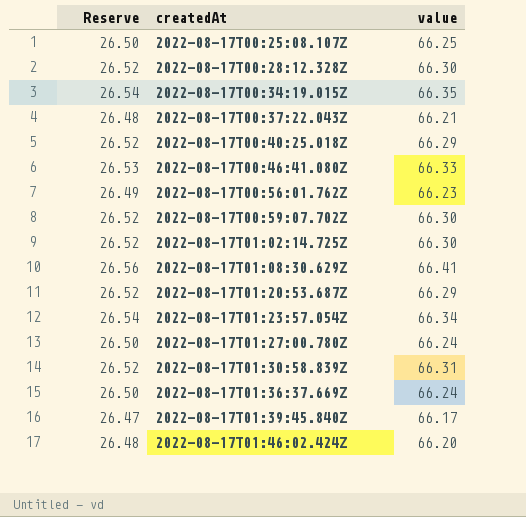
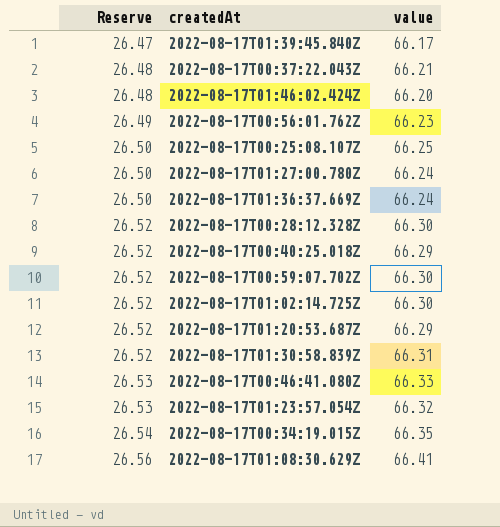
row order: createdAt ascending -> Reserve ascending
2022-08-17T01:23:57.054Z | Reserve: 26.54 -> 26.53
2022-08-17T01:23:57.054Z | value: 66.34 -> 66.32

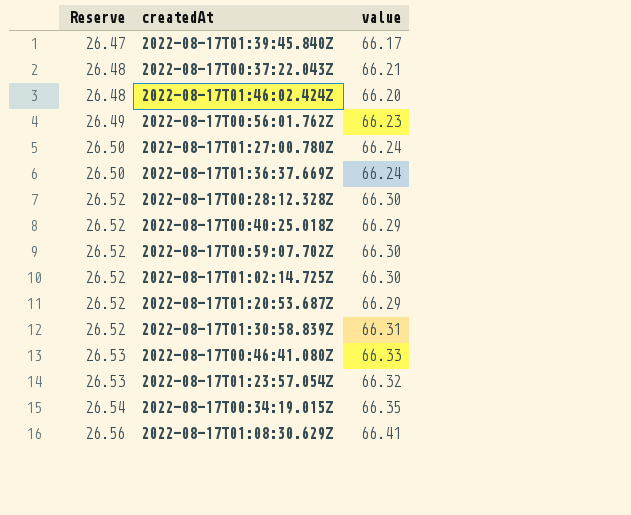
row 2022-08-17T00:25:08.107Z: 26.50 | 66.25 -> none

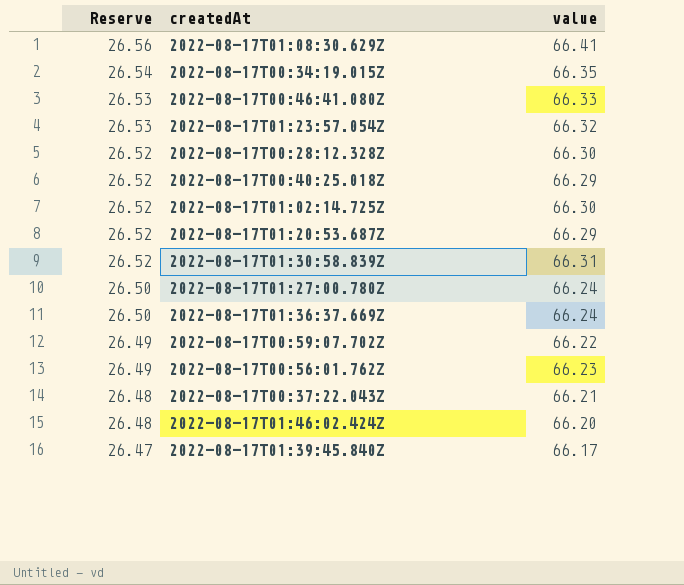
row order: Reserve ascending -> Reserve descending
2022-08-17T00:59:07.702Z | Reserve: 26.52 -> 26.49
2022-08-17T00:59:07.702Z | value: 66.30 -> 66.22

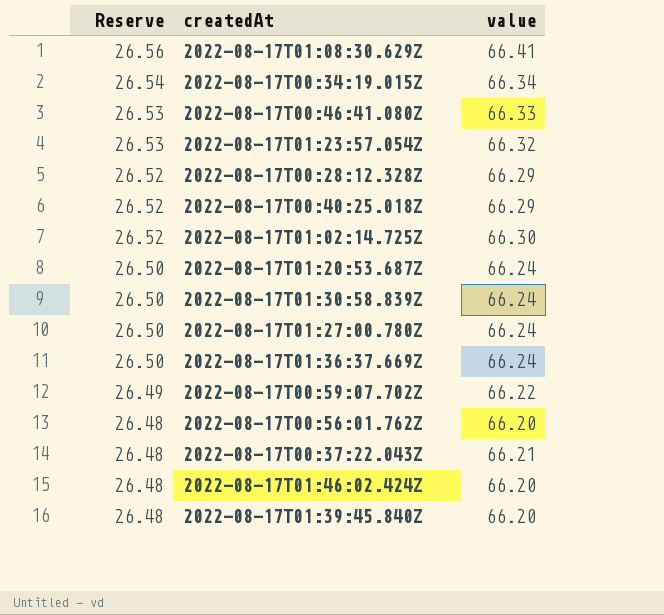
2022-08-17T00:34:19.015Z | value: 66.35 -> 66.34
2022-08-17T00:28:12.328Z | value: 66.30 -> 66.29
2022-08-17T01:20:53.687Z | Reserve: 26.52 -> 26.50
2022-08-17T01:20:53.687Z | value: 66.29 -> 66.24
2022-08-17T01:30:58.839Z | Reserve: 26.52 -> 26.50
2022-08-17T01:30:58.839Z | value: 66.31 -> 66.24
2022-08-17T00:56:01.762Z | Reserve: 26.49 -> 26.48
2022-08-17T00:56:01.762Z | value: 66.23 -> 66.20
2022-08-17T01:39:45.840Z | Reserve: 26.47 -> 26.48
2022-08-17T01:39:45.840Z | value: 66.17 -> 66.20

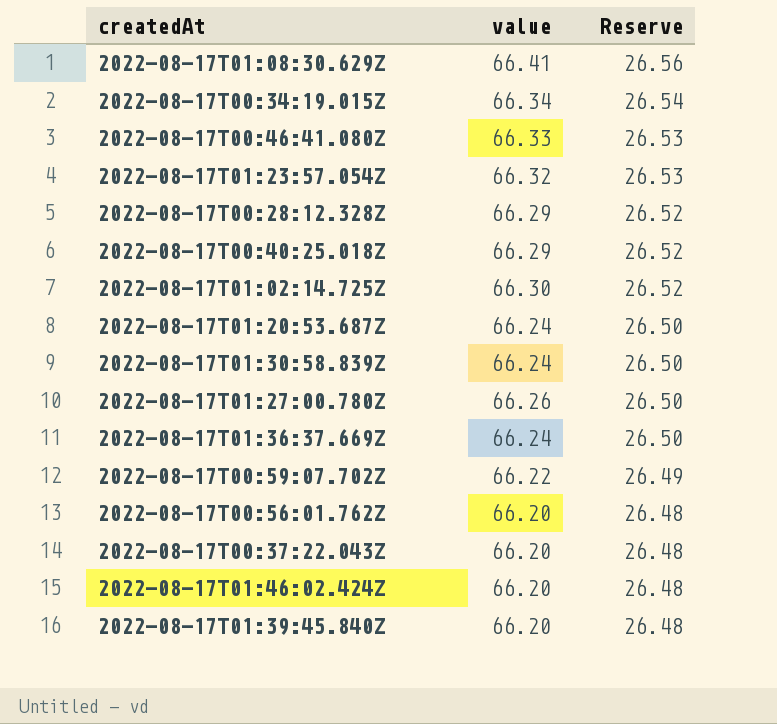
column Reserve | position: 1 -> 3
2022-08-17T01:27:00.780Z | value: 66.24 -> 66.26
2022-08-17T00:37:22.043Z | value: 66.21 -> 66.20

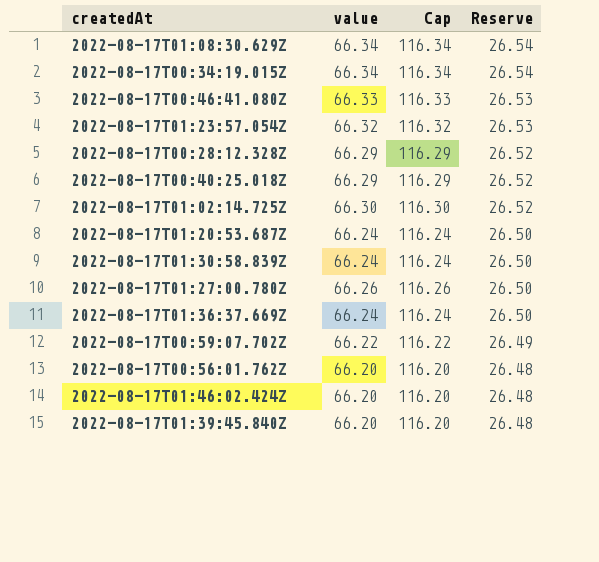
column Cap | formula: none -> [value] + 50
row 2022-08-17T00:37:22.043Z: 66.20 | 26.48 -> none
2022-08-17T01:08:30.629Z | value: 66.41 -> 66.34
2022-08-17T01:08:30.629Z | Reserve: 26.56 -> 26.54

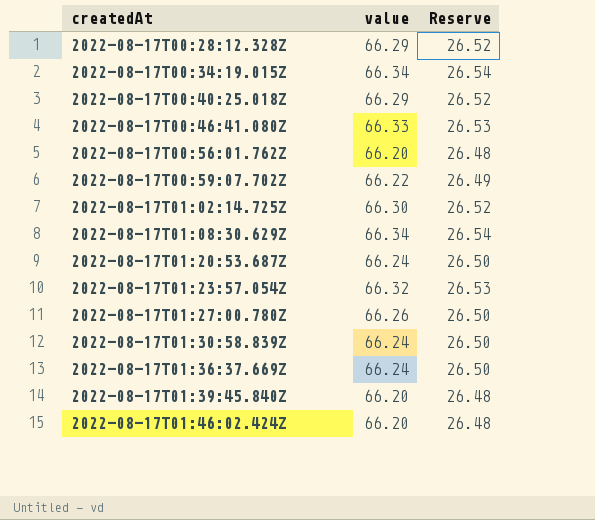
row order: Reserve descending -> createdAt ascending
column Cap | formula: [value] + 50 -> none

